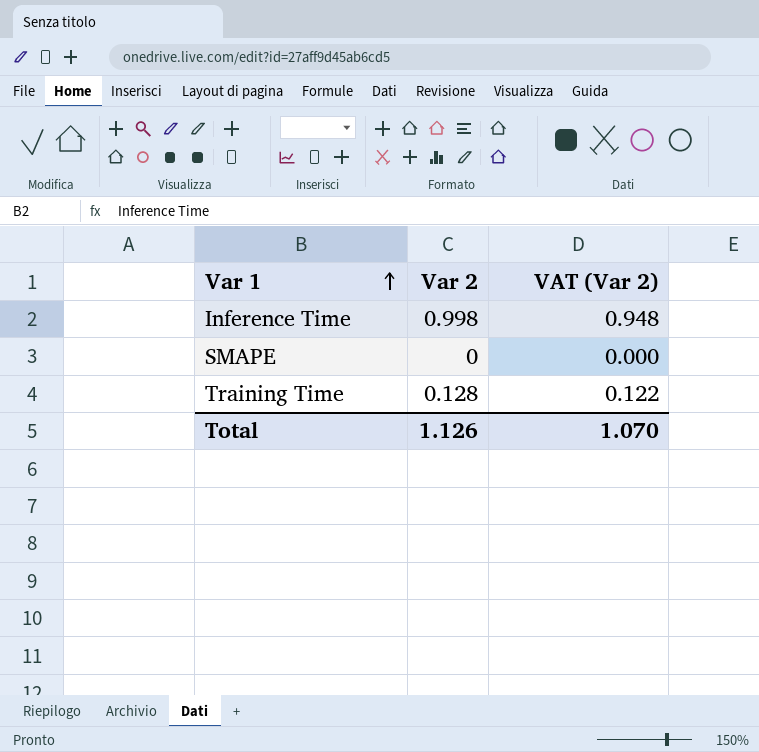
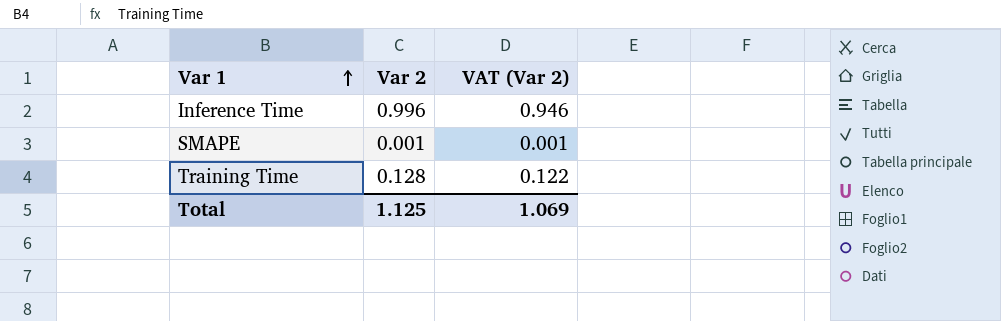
Inference Time | Var 2: 0.998 -> 0.996
Inference Time | VAT (Var 2): 0.948 -> 0.946
SMAPE | Var 2: 0 -> 0.001
SMAPE | VAT (Var 2): 0.000 -> 0.001
Total | Var 2: 1.126 -> 1.125
Total | VAT (Var 2): 1.070 -> 1.069

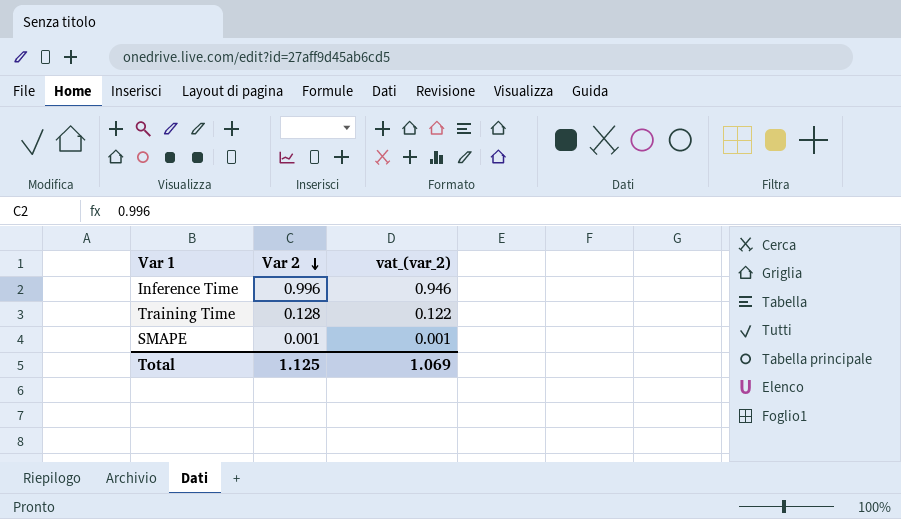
row order: Var 1 ascending -> Var 2 descending
column name: VAT (Var 2) -> vat_(var_2)

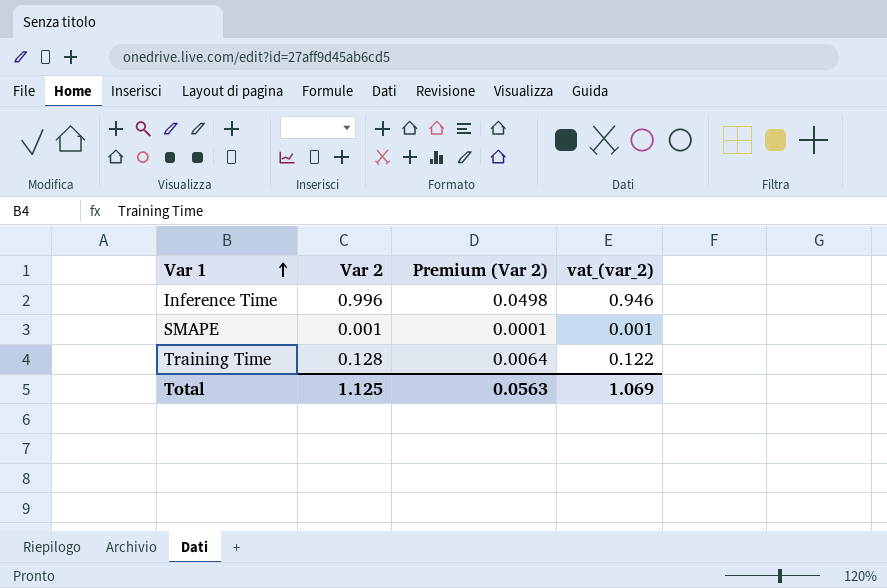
row order: Var 2 descending -> Var 1 ascending
column Premium (Var 2) | formula: none -> [Var 2] * 0.05

